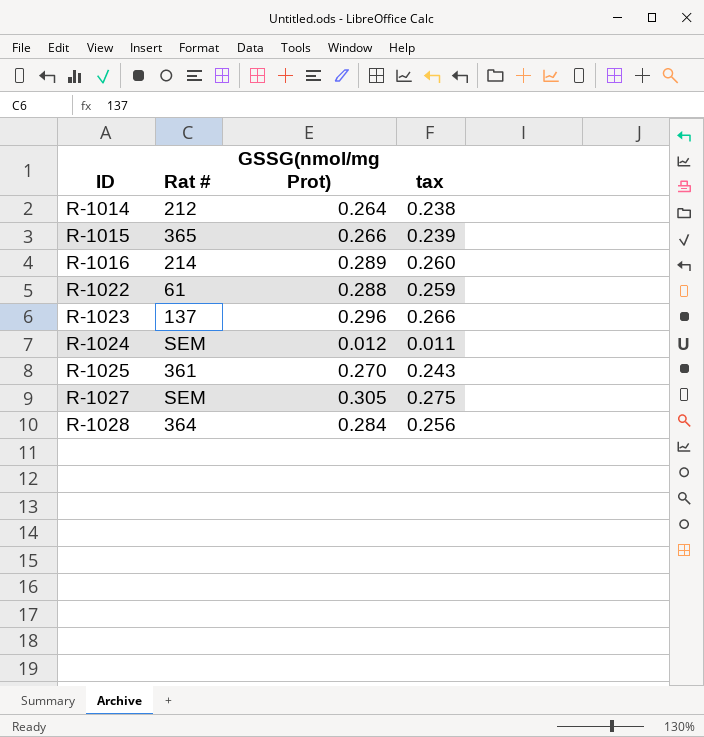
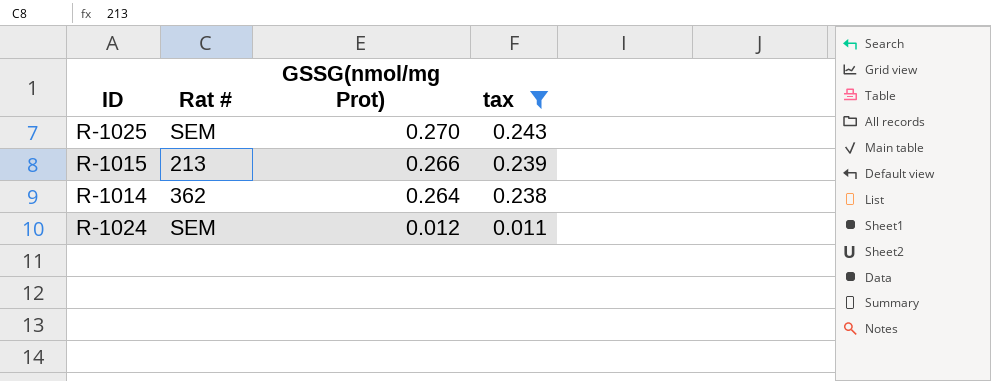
filter: none -> tax <= 0.243
row order: ID ascending -> GSSG(nmol/mg Prot) descending
R-1025 | Rat #: 361 -> SEM
R-1015 | Rat #: 365 -> 213
R-1014 | Rat #: 212 -> 362

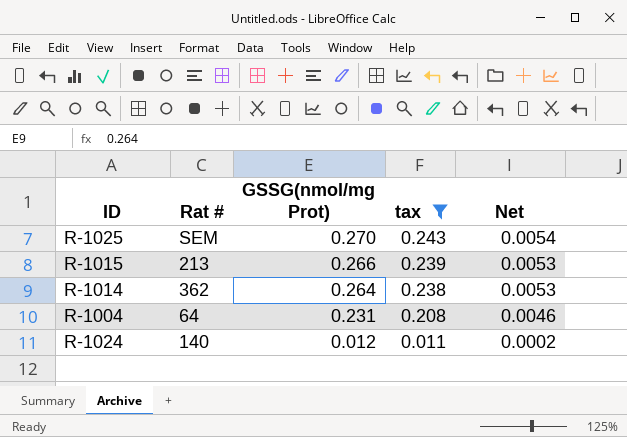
column Net | formula: none -> [GSSG(nmol/mg Prot)] * 0.02
row R-1004: none -> 64 | 0.231 | 0.208 | 0.0046
R-1024 | Rat #: SEM -> 140

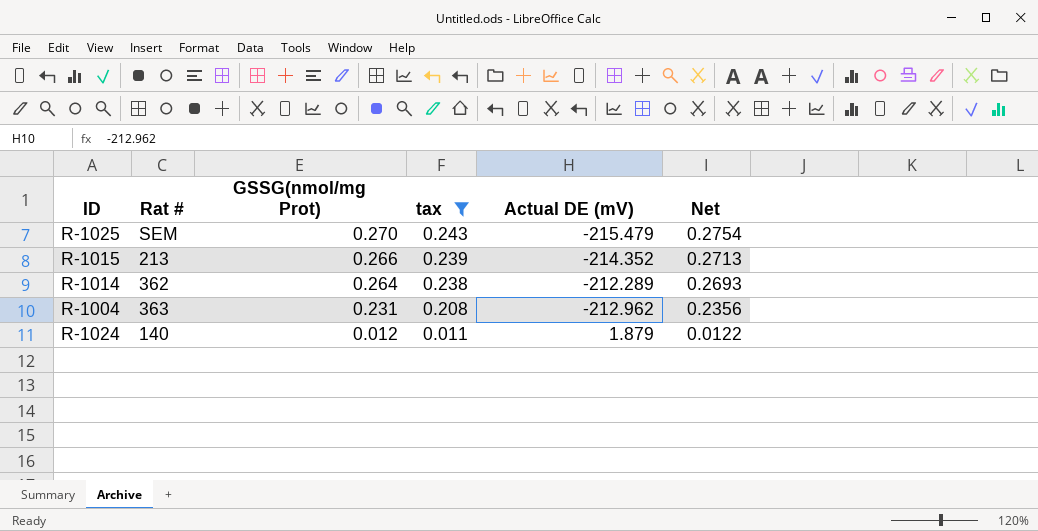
column Actual DE (mV) | position: none -> 5
column Net | formula: [GSSG(nmol/mg Prot)] * 0.02 -> [GSSG(nmol/mg Prot)] * 1.02
R-1004 | Rat #: 64 -> 363

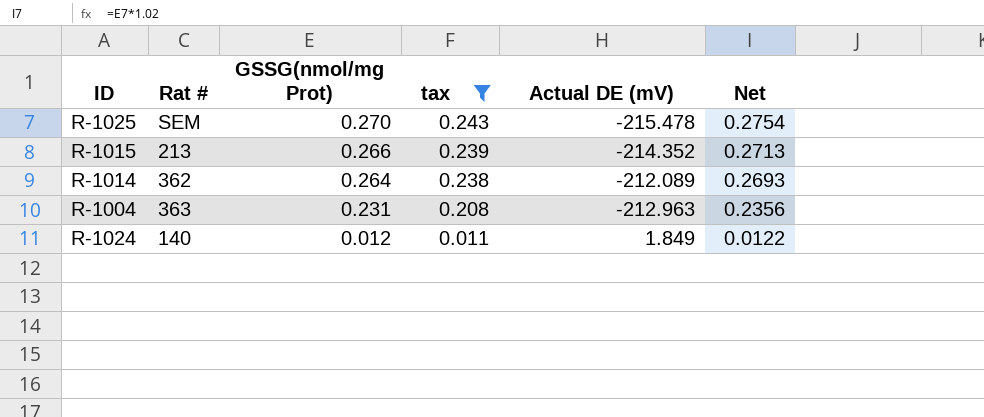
R-1025 | Actual DE (mV): -215.479 -> -215.478
R-1014 | Actual DE (mV): -212.289 -> -212.089
R-1004 | Actual DE (mV): -212.962 -> -212.963
R-1024 | Actual DE (mV): 1.879 -> 1.849

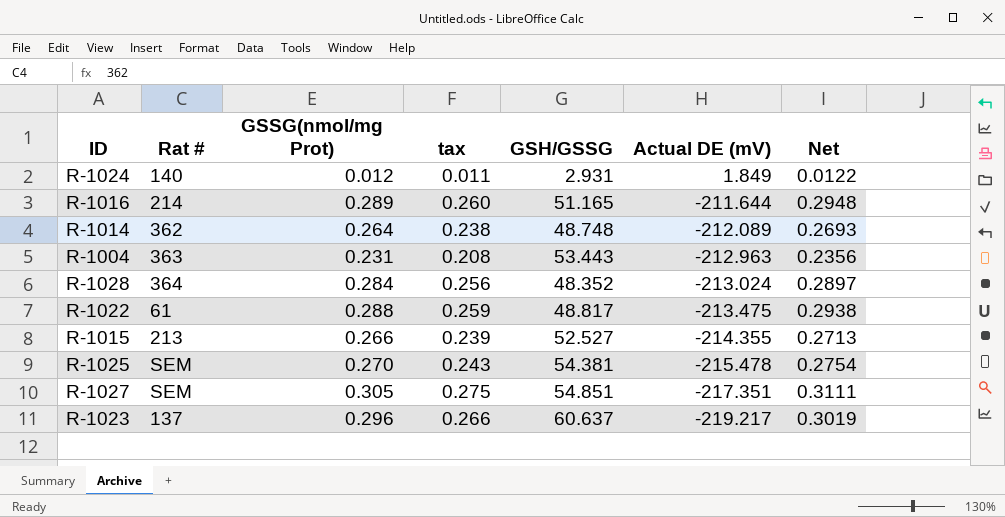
filter: tax <= 0.243 -> none
row order: GSSG(nmol/mg Prot) descending -> Actual DE (mV) descending
column GSH/GSSG | position: none -> 5
R-1015 | Actual DE (mV): -214.352 -> -214.355

